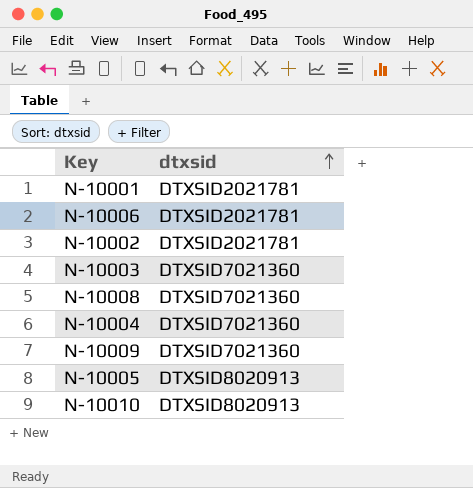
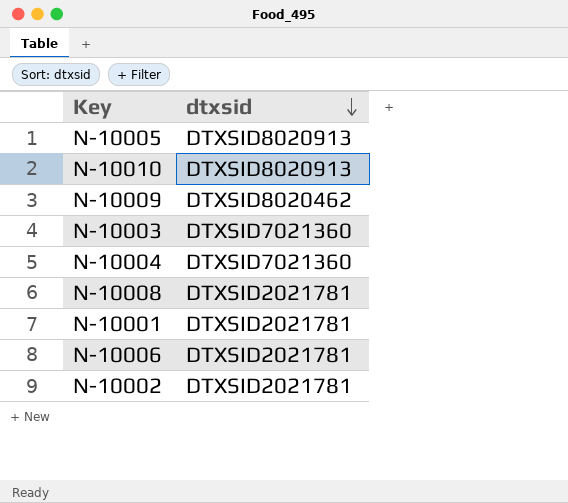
row order: dtxsid ascending -> dtxsid descending
N-10009 | dtxsid: DTXSID7021360 -> DTXSID8020462
N-10008 | dtxsid: DTXSID7021360 -> DTXSID2021781

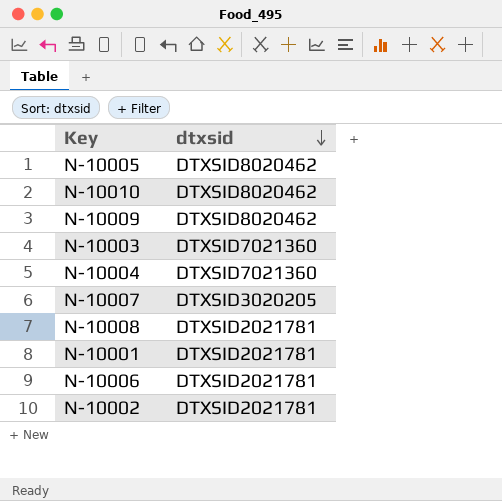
N-10005 | dtxsid: DTXSID8020913 -> DTXSID8020462
N-10010 | dtxsid: DTXSID8020913 -> DTXSID8020462
row N-10007: none -> DTXSID3020205

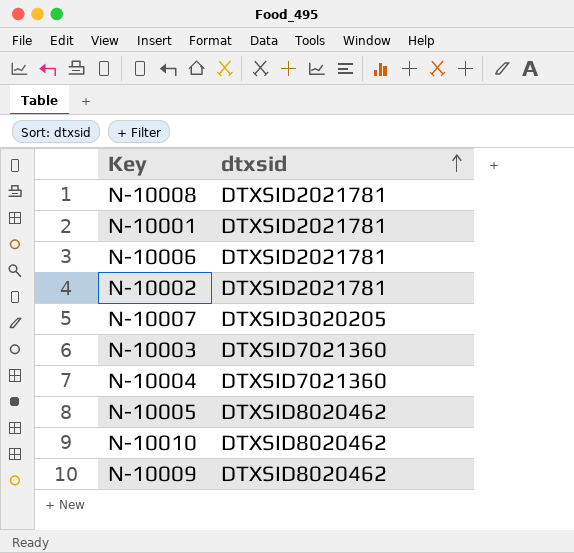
row order: dtxsid descending -> dtxsid ascending

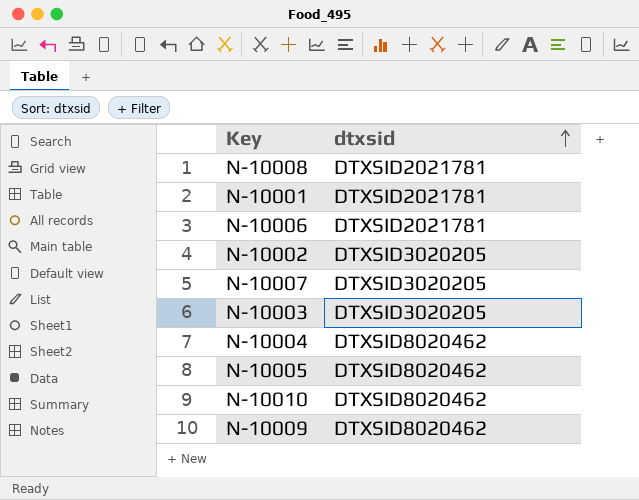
N-10002 | dtxsid: DTXSID2021781 -> DTXSID3020205
N-10003 | dtxsid: DTXSID7021360 -> DTXSID3020205
N-10004 | dtxsid: DTXSID7021360 -> DTXSID8020462

